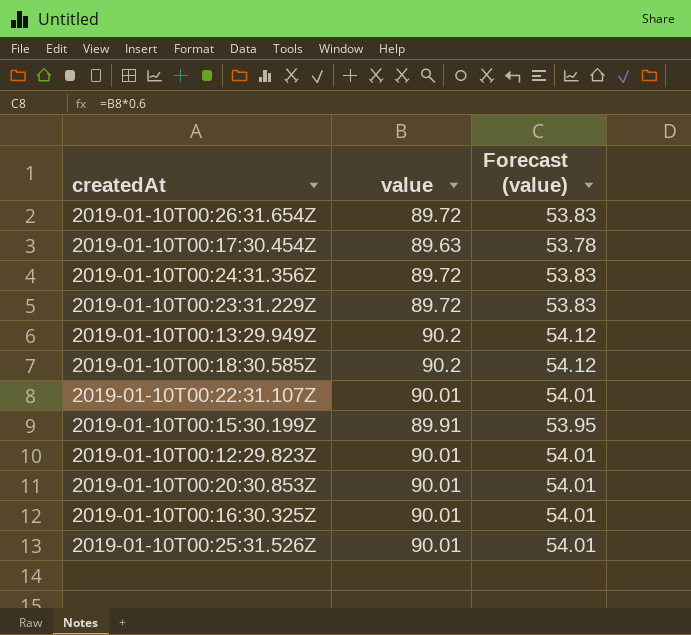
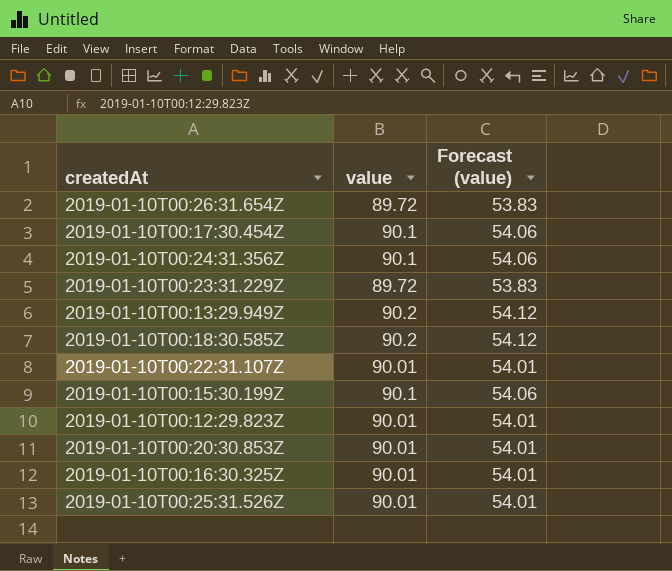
2019-01-10T00:17:30.454Z | value: 89.63 -> 90.1
2019-01-10T00:17:30.454Z | Forecast (value): 53.78 -> 54.06
2019-01-10T00:24:31.356Z | value: 89.72 -> 90.1
2019-01-10T00:24:31.356Z | Forecast (value): 53.83 -> 54.06
2019-01-10T00:15:30.199Z | value: 89.91 -> 90.1
2019-01-10T00:15:30.199Z | Forecast (value): 53.95 -> 54.06

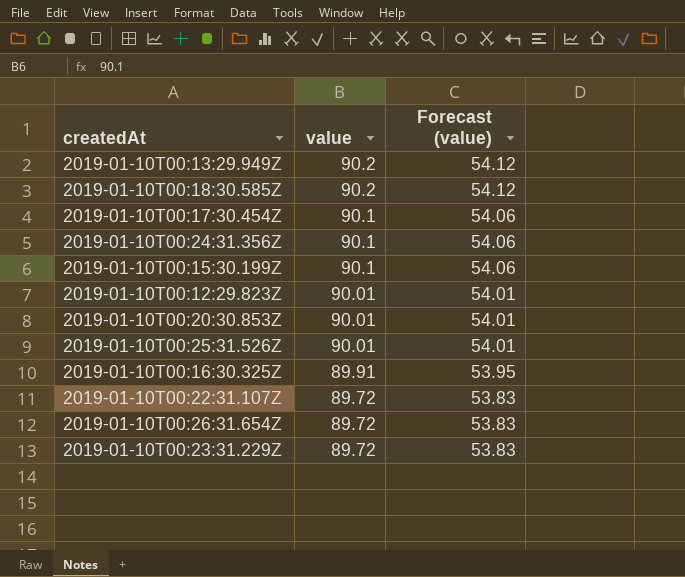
row order: none -> value descending
2019-01-10T00:16:30.325Z | value: 90.01 -> 89.91
2019-01-10T00:16:30.325Z | Forecast (value): 54.01 -> 53.95
2019-01-10T00:22:31.107Z | value: 90.01 -> 89.72
2019-01-10T00:22:31.107Z | Forecast (value): 54.01 -> 53.83

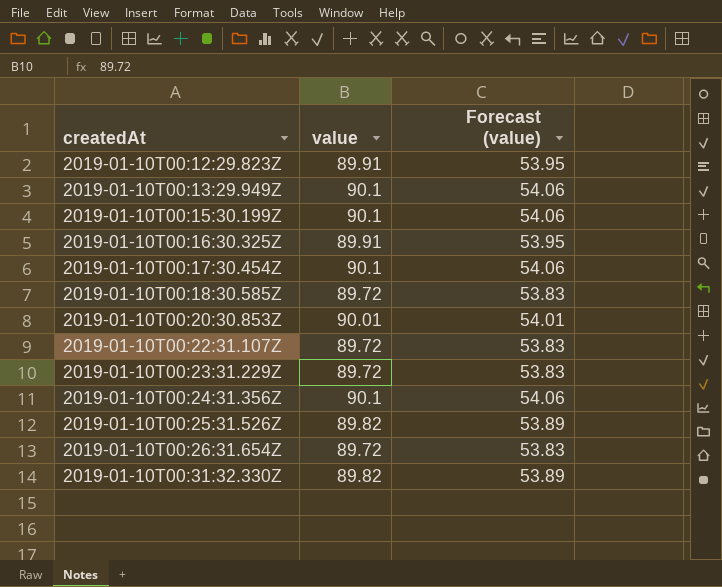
row order: value descending -> createdAt ascending
2019-01-10T00:12:29.823Z | value: 90.01 -> 89.91
2019-01-10T00:12:29.823Z | Forecast (value): 54.01 -> 53.95
2019-01-10T00:13:29.949Z | value: 90.2 -> 90.1
2019-01-10T00:13:29.949Z | Forecast (value): 54.12 -> 54.06
2019-01-10T00:18:30.585Z | value: 90.2 -> 89.72
2019-01-10T00:18:30.585Z | Forecast (value): 54.12 -> 53.83
2019-01-10T00:25:31.526Z | value: 90.01 -> 89.82
2019-01-10T00:25:31.526Z | Forecast (value): 54.01 -> 53.89
row 2019-01-10T00:31:32.330Z: none -> 89.82 | 53.89

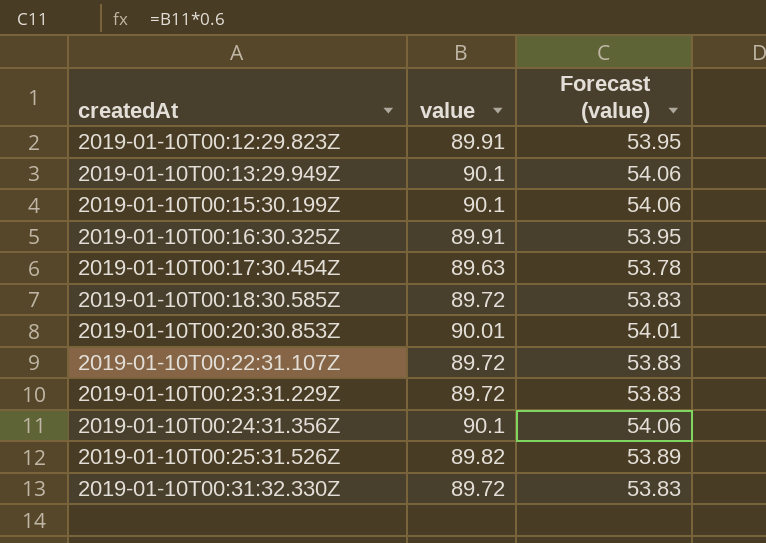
row 2019-01-10T00:26:31.654Z: 89.72 | 53.83 -> none
2019-01-10T00:17:30.454Z | value: 90.1 -> 89.63
2019-01-10T00:17:30.454Z | Forecast (value): 54.06 -> 53.78
2019-01-10T00:31:32.330Z | value: 89.82 -> 89.72
2019-01-10T00:31:32.330Z | Forecast (value): 53.89 -> 53.83

